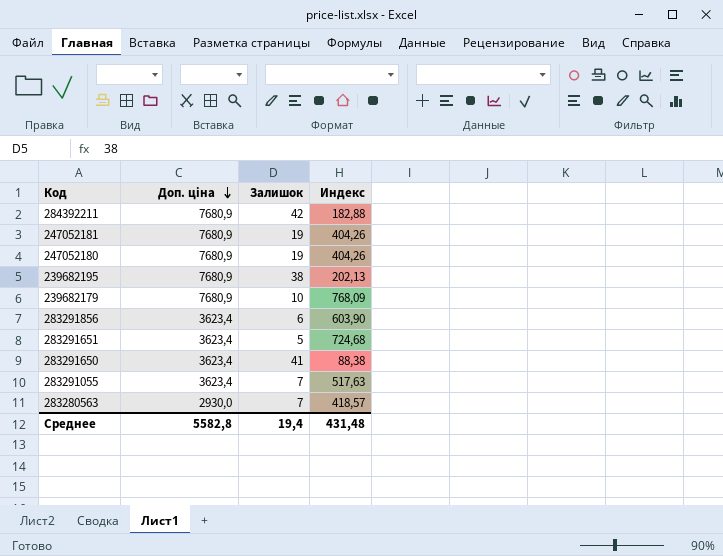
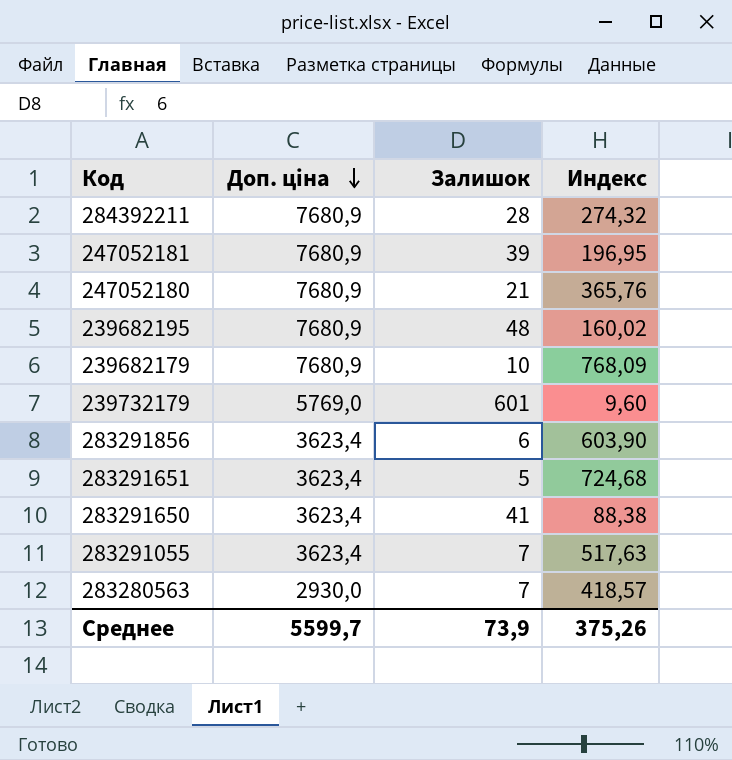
284392211 | Залишок: 42 -> 28
284392211 | Индекс: 182,88 -> 274,32
247052181 | Залишок: 19 -> 39
247052181 | Индекс: 404,26 -> 196,95
247052180 | Залишок: 19 -> 21
247052180 | Индекс: 404,26 -> 365,76
239682195 | Залишок: 38 -> 48
239682195 | Индекс: 202,13 -> 160,02
row 239732179: none -> 5769,0 | 601 | 9,60
Среднее | Доп. ціна: 5582,8 -> 5599,7
Среднее | Залишок: 19,4 -> 73,9
Среднее | Индекс: 431,48 -> 375,26

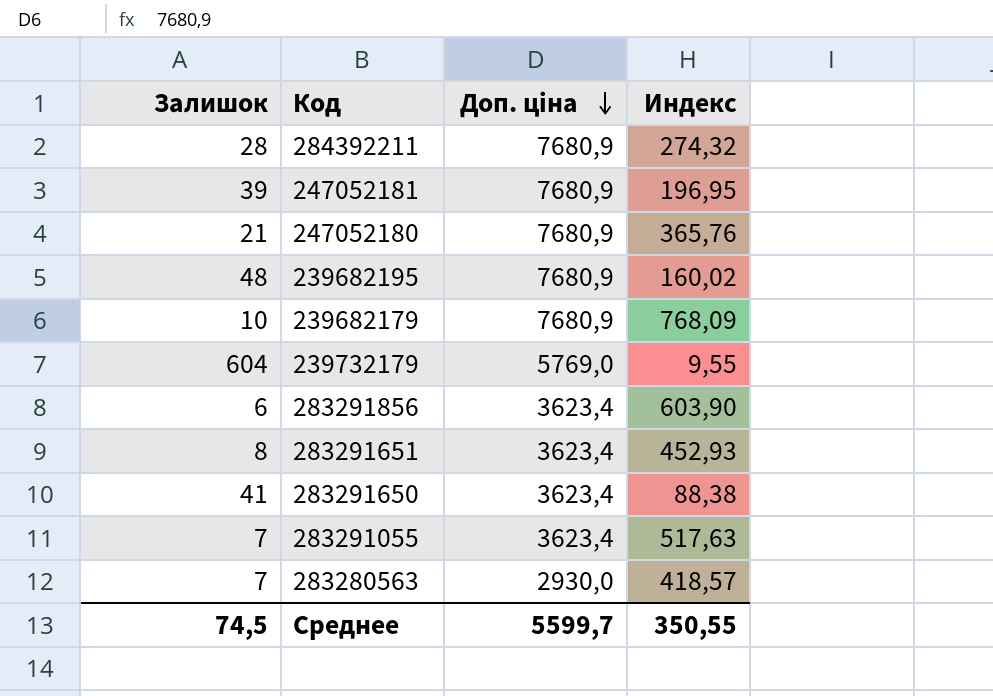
column Залишок | position: 3 -> 1
239732179 | Залишок: 601 -> 604
239732179 | Индекс: 9,60 -> 9,55
283291651 | Залишок: 5 -> 8
283291651 | Индекс: 724,68 -> 452,93
Среднее | Залишок: 73,9 -> 74,5
Среднее | Индекс: 375,26 -> 350,55

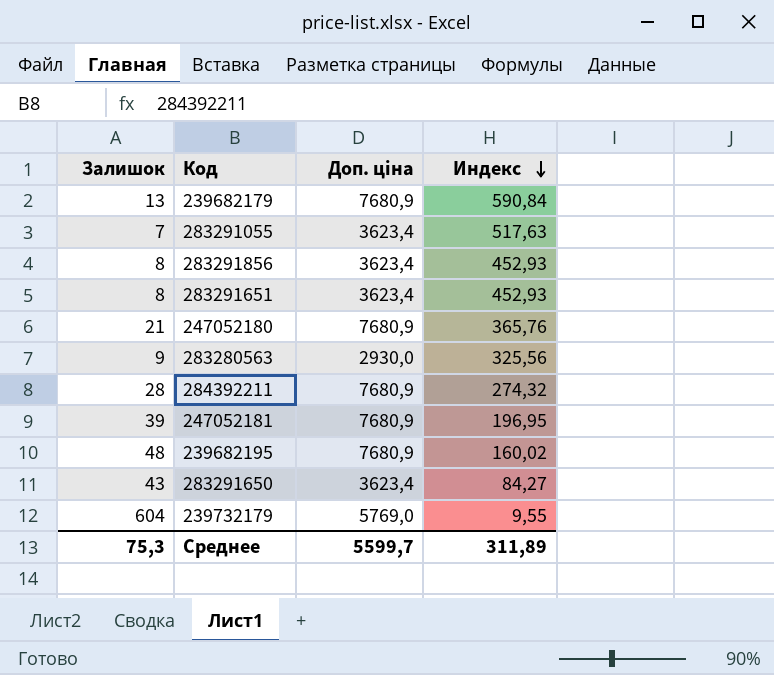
row order: Доп. ціна descending -> Индекс descending
239682179 | Залишок: 10 -> 13
239682179 | Индекс: 768,09 -> 590,84
283291856 | Залишок: 6 -> 8
283291856 | Индекс: 603,90 -> 452,93
283280563 | Залишок: 7 -> 9
283280563 | Индекс: 418,57 -> 325,56
283291650 | Залишок: 41 -> 43
283291650 | Индекс: 88,38 -> 84,27
Среднее | Залишок: 74,5 -> 75,3
Среднее | Индекс: 350,55 -> 311,89

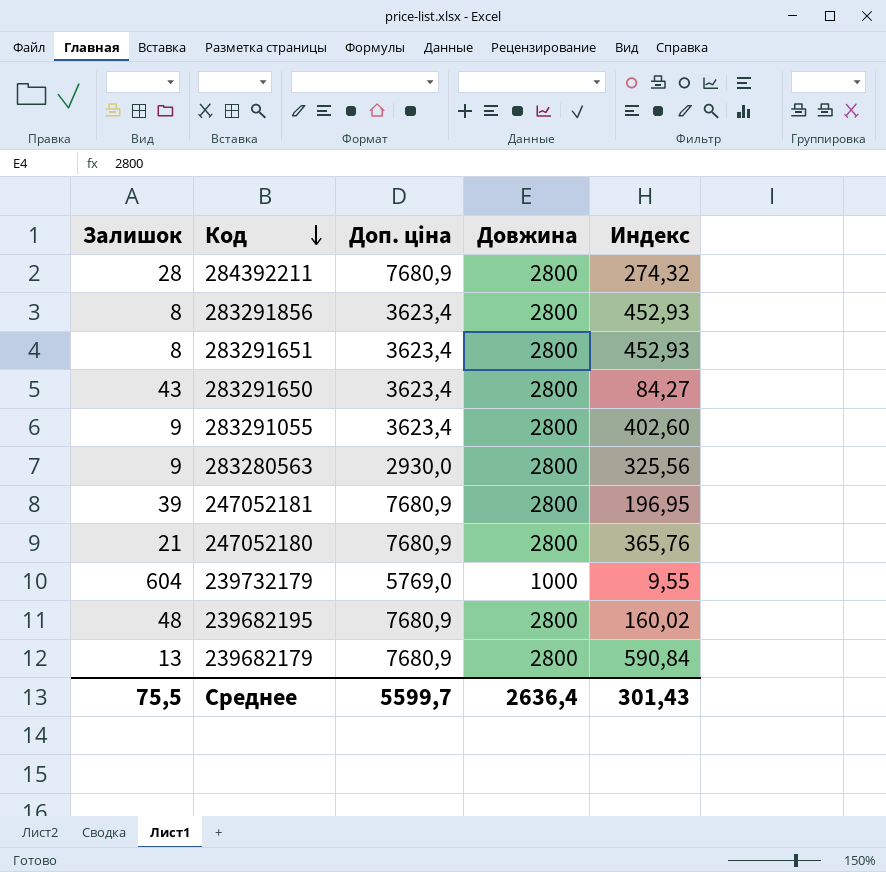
row order: Индекс descending -> Код descending
column Довжина | position: none -> 4
283291055 | Залишок: 7 -> 9
283291055 | Индекс: 517,63 -> 402,60
Среднее | Залишок: 75,3 -> 75,5
Среднее | Индекс: 311,89 -> 301,43

